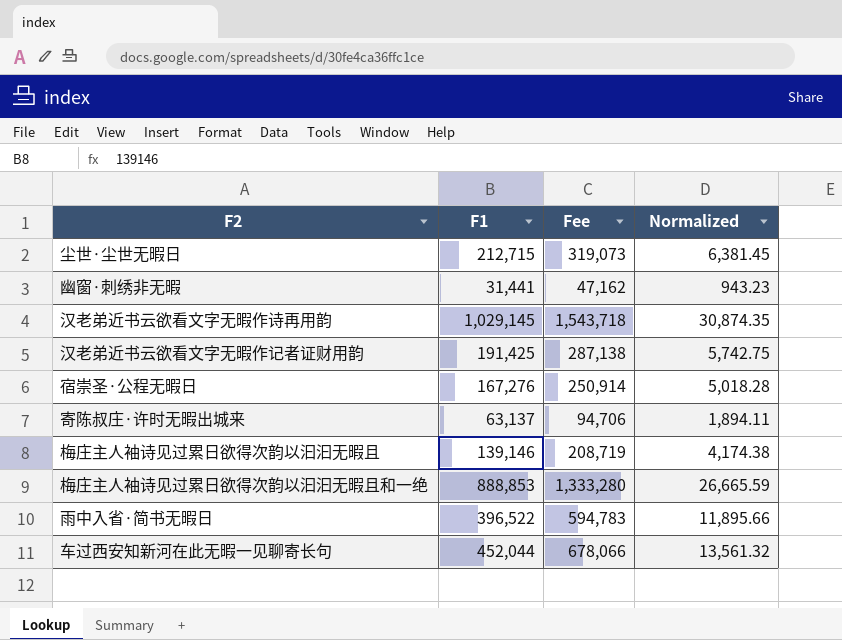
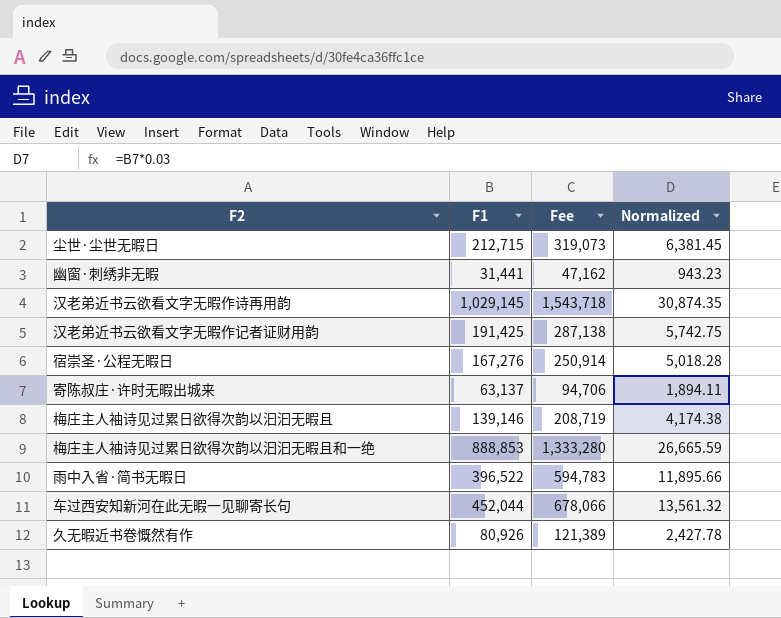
row 久无暇近书卷慨然有作: none -> 80,926 | 121,389 | 2,427.78

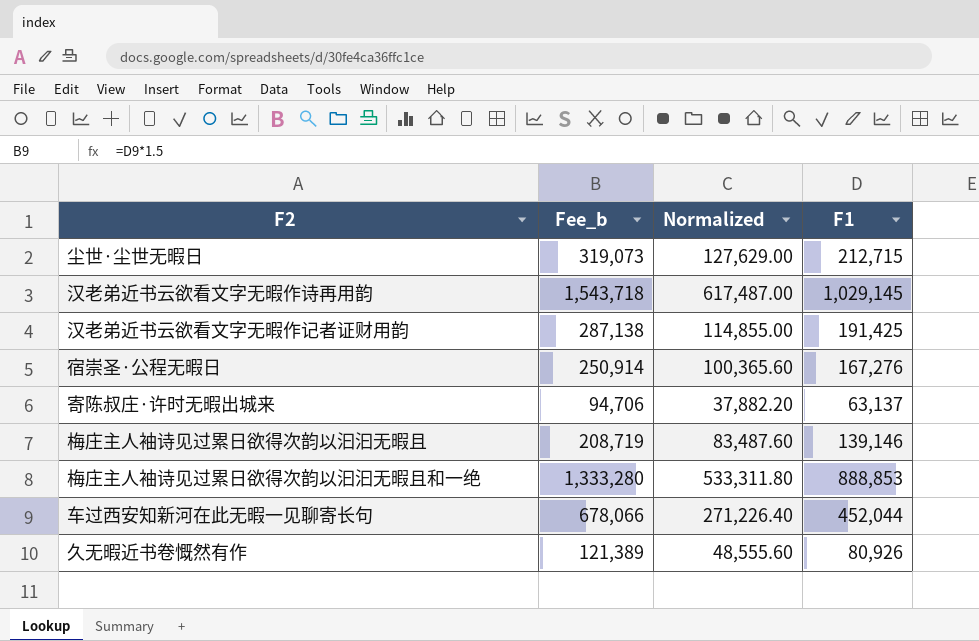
column name: Fee -> Fee_b
column Normalized | formula: [F1] * 0.03 -> [F1] * 0.6
column F1 | position: 2 -> 4
row 幽窗·刺绣非无暇: 31,441 | 47,162 | 943.23 -> none
row 雨中入省·简书无暇日: 396,522 | 594,783 | 11,895.66 -> none

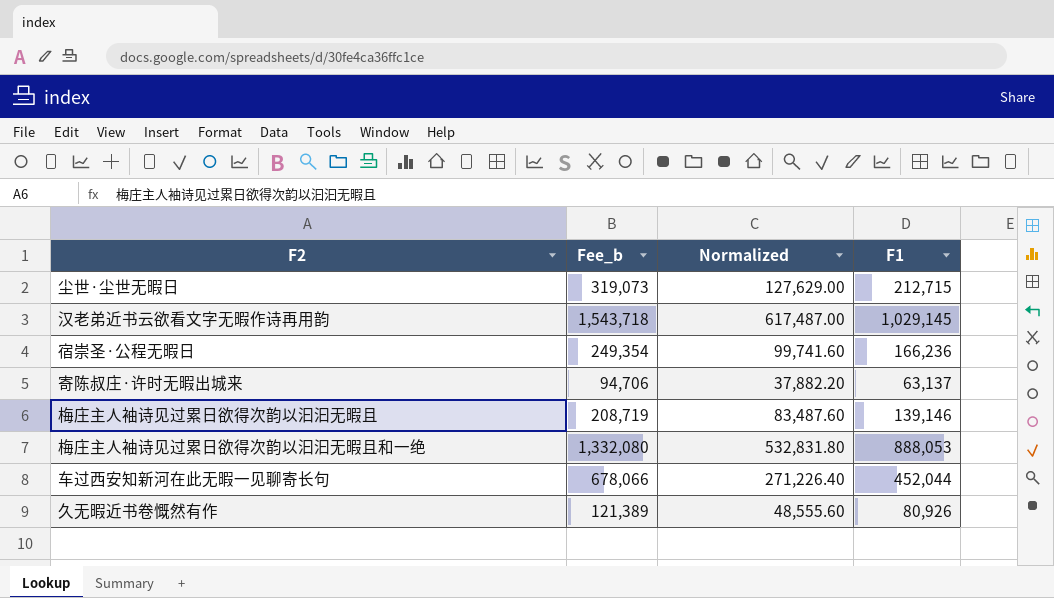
row 汉老弟近书云欲看文字无暇作记者证财用韵: 287,138 | 114,855.00 | 191,425 -> none
宿崇圣·公程无暇日 | Fee_b: 250,914 -> 249,354
宿崇圣·公程无暇日 | Normalized: 100,365.60 -> 99,741.60
宿崇圣·公程无暇日 | F1: 167,276 -> 166,236
梅庄主人袖诗见过累日欲得次韵以汩汩无暇且和一绝 | Fee_b: 1,333,280 -> 1,332,080
梅庄主人袖诗见过累日欲得次韵以汩汩无暇且和一绝 | Normalized: 533,311.80 -> 532,831.80
梅庄主人袖诗见过累日欲得次韵以汩汩无暇且和一绝 | F1: 888,853 -> 888,053

